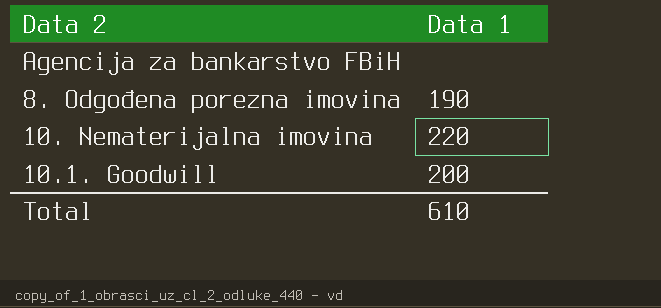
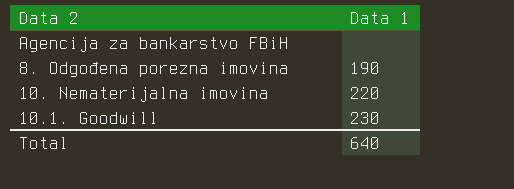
10.1. Goodwill | Data 1: 200 -> 230
Total | Data 1: 610 -> 640

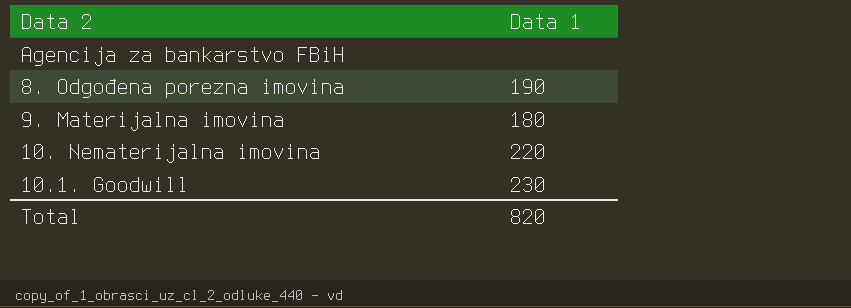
row 9. Materijalna imovina: none -> 180
Total | Data 1: 640 -> 820

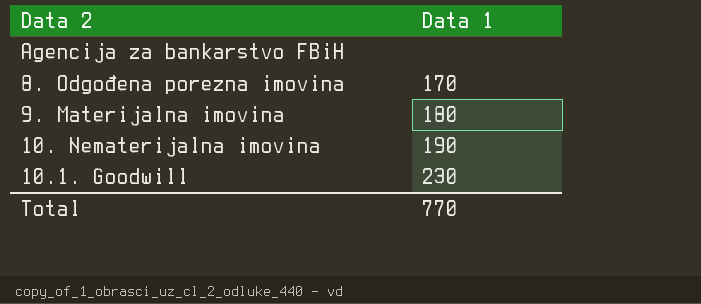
8. Odgođena porezna imovina | Data 1: 190 -> 170
10. Nematerijalna imovina | Data 1: 220 -> 190
Total | Data 1: 820 -> 770

